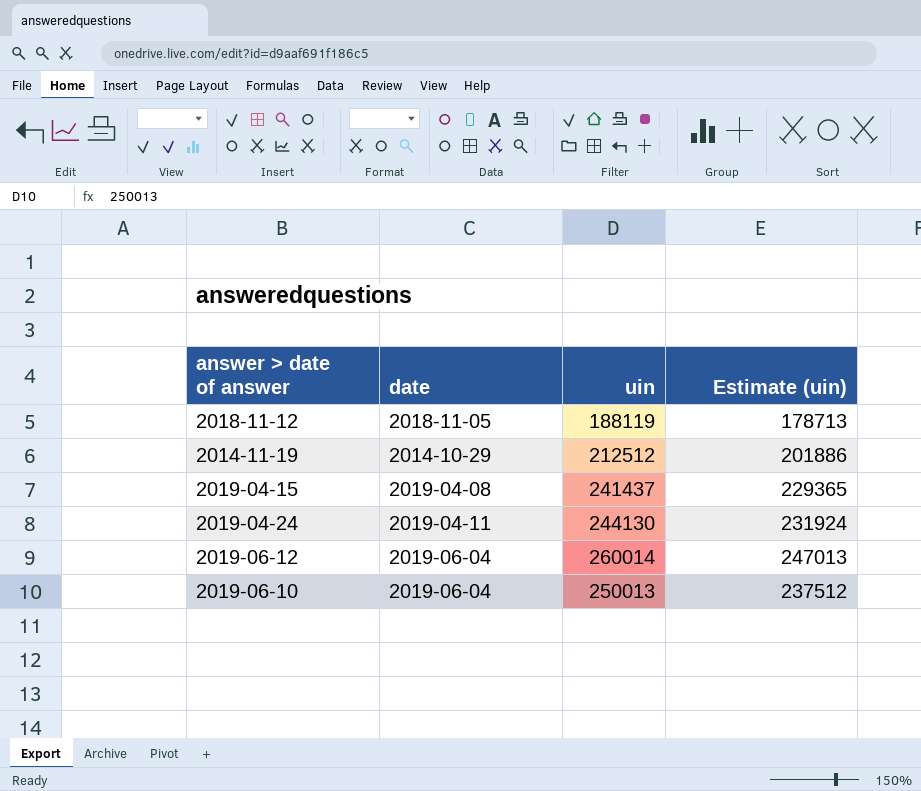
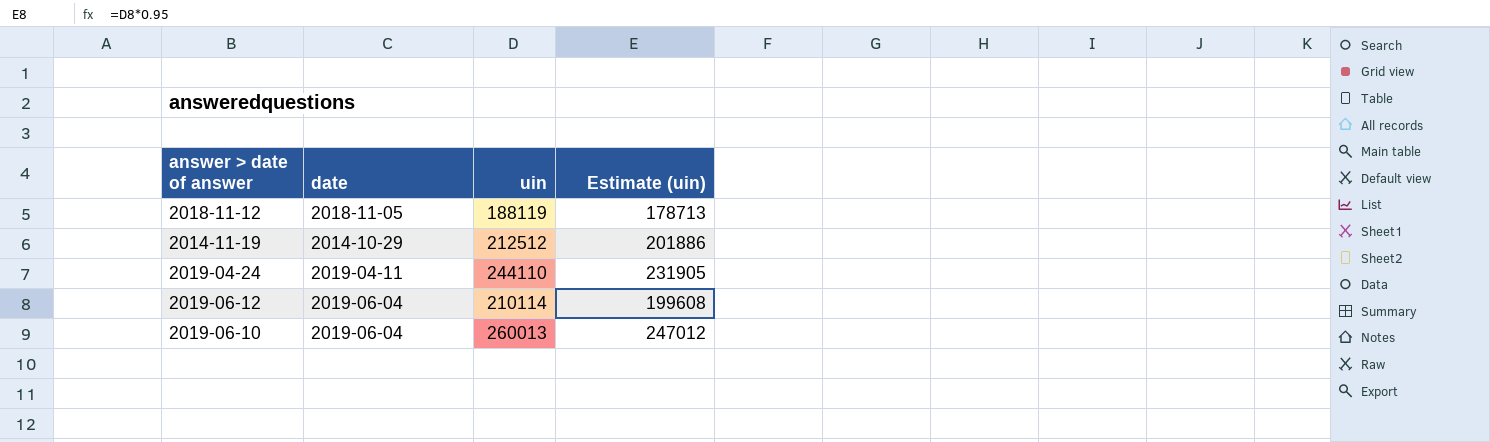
row 2019-04-15: 2019-04-08 | 241437 | 229365 -> none
2019-04-24 | uin: 244130 -> 244110
2019-04-24 | Estimate (uin): 231924 -> 231905
2019-06-12 | uin: 260014 -> 210114
2019-06-12 | Estimate (uin): 247013 -> 199608
2019-06-10 | uin: 250013 -> 260013
2019-06-10 | Estimate (uin): 237512 -> 247012

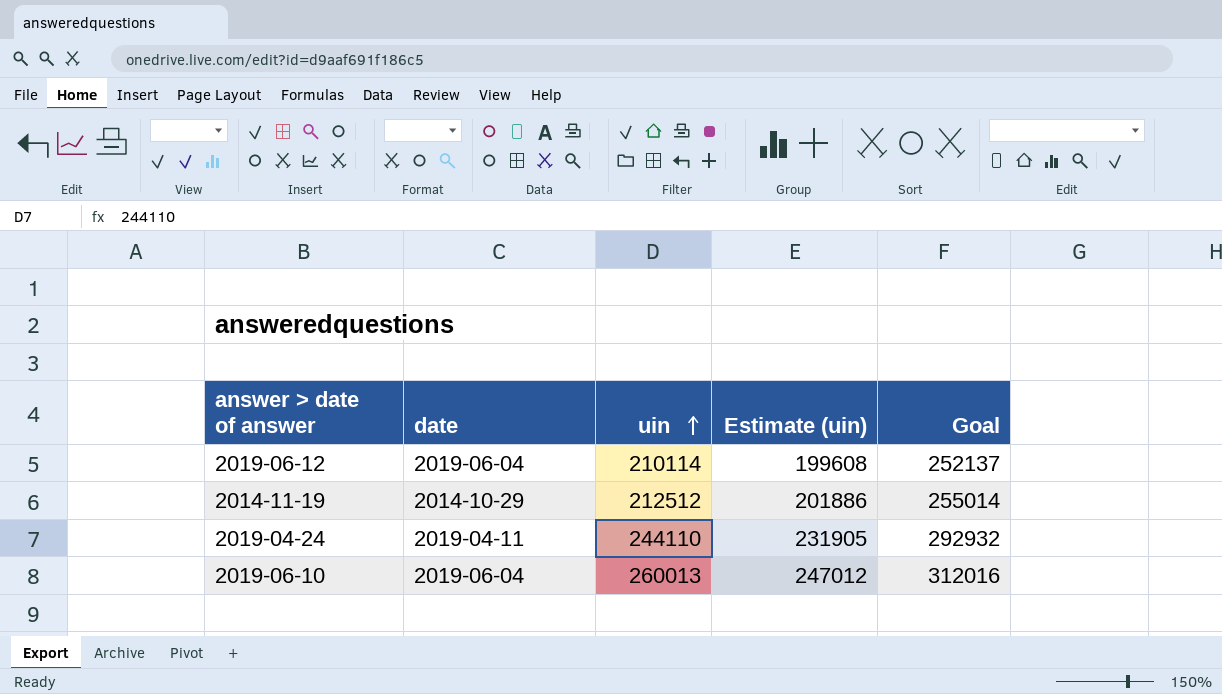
row order: none -> uin ascending
column Goal | formula: none -> [uin] * 1.2
row 2018-11-12: 2018-11-05 | 188119 | 178713 -> none

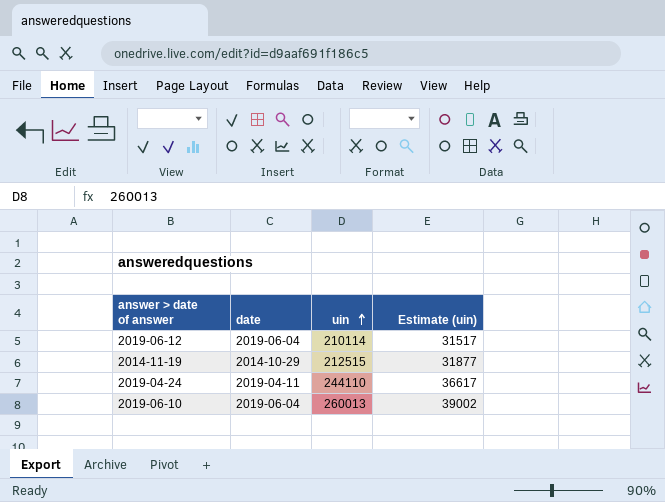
column Goal | formula: [uin] * 1.2 -> none
column Estimate (uin) | formula: [uin] * 0.95 -> [uin] * 0.15
2014-11-19 | uin: 212512 -> 212515

